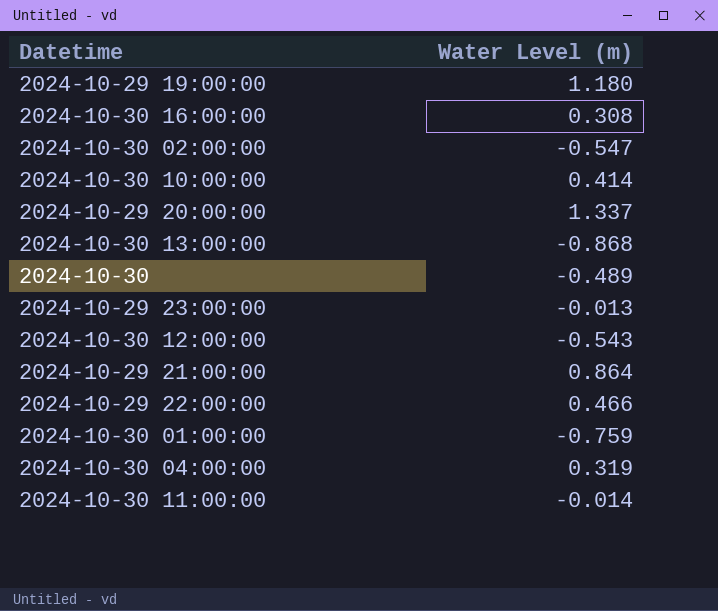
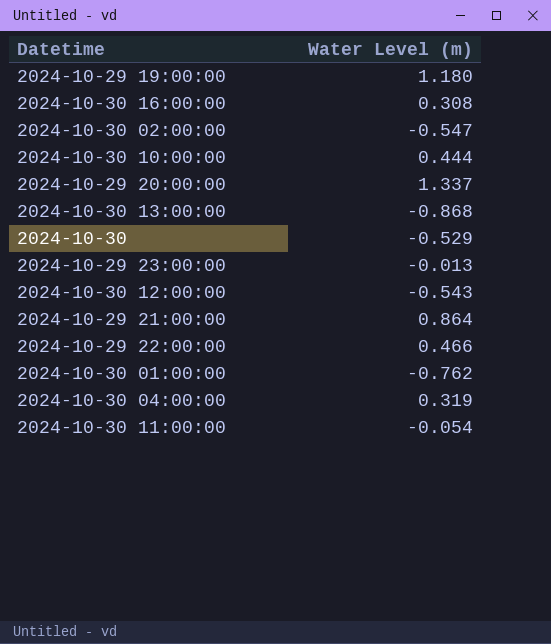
2024-10-30 10:00:00 | Water Level (m): 0.414 -> 0.444
2024-10-30 | Water Level (m): -0.489 -> -0.529
2024-10-30 01:00:00 | Water Level (m): -0.759 -> -0.762
2024-10-30 11:00:00 | Water Level (m): -0.014 -> -0.054

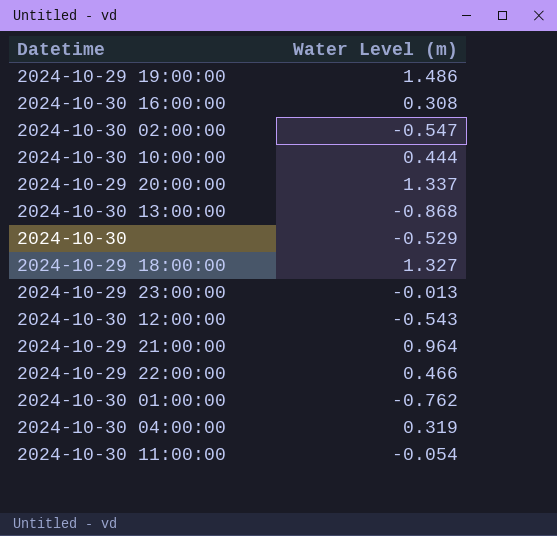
2024-10-29 19:00:00 | Water Level (m): 1.180 -> 1.486
row 2024-10-29 18:00:00: none -> 1.327
2024-10-29 21:00:00 | Water Level (m): 0.864 -> 0.964

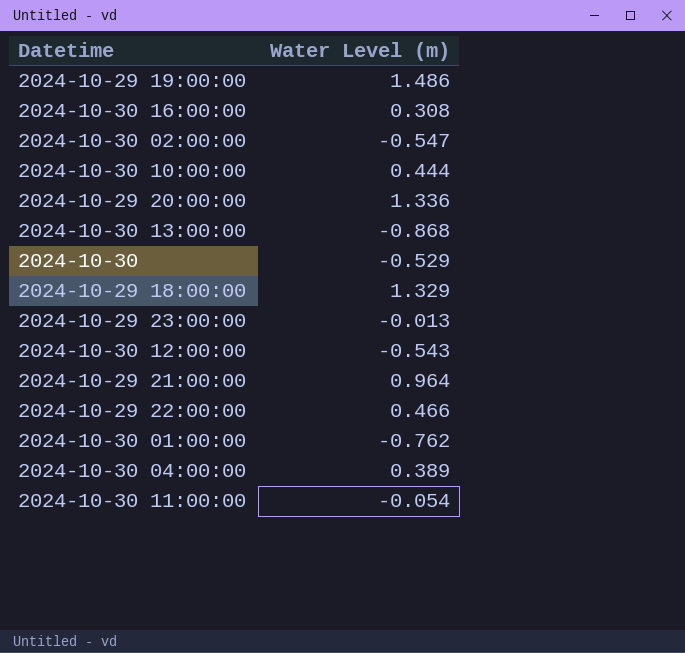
2024-10-29 20:00:00 | Water Level (m): 1.337 -> 1.336
2024-10-29 18:00:00 | Water Level (m): 1.327 -> 1.329
2024-10-30 04:00:00 | Water Level (m): 0.319 -> 0.389

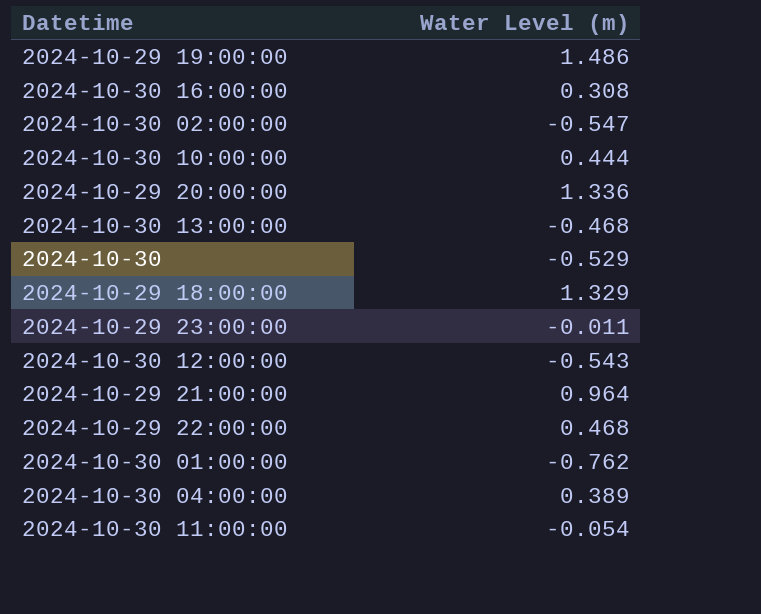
2024-10-30 13:00:00 | Water Level (m): -0.868 -> -0.468
2024-10-29 23:00:00 | Water Level (m): -0.013 -> -0.011
2024-10-29 22:00:00 | Water Level (m): 0.466 -> 0.468

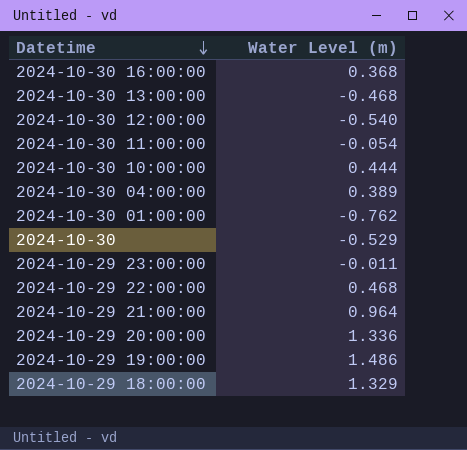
row order: none -> Datetime descending
row 2024-10-30 02:00:00: -0.547 -> none
2024-10-30 16:00:00 | Water Level (m): 0.308 -> 0.368
2024-10-30 12:00:00 | Water Level (m): -0.543 -> -0.540

